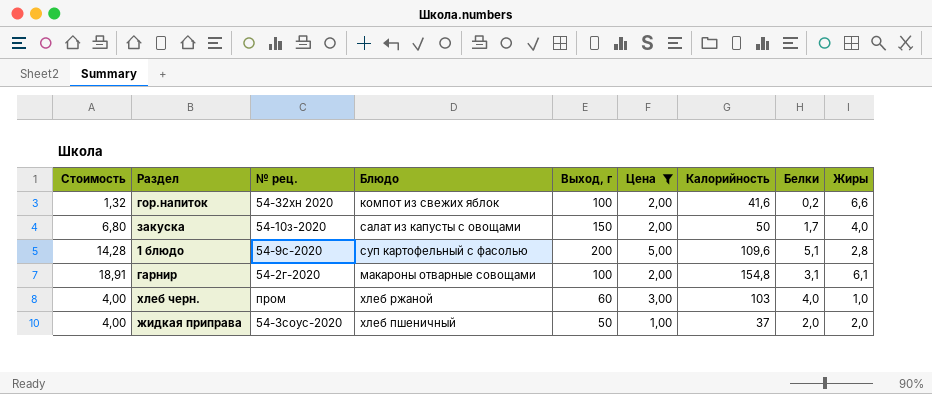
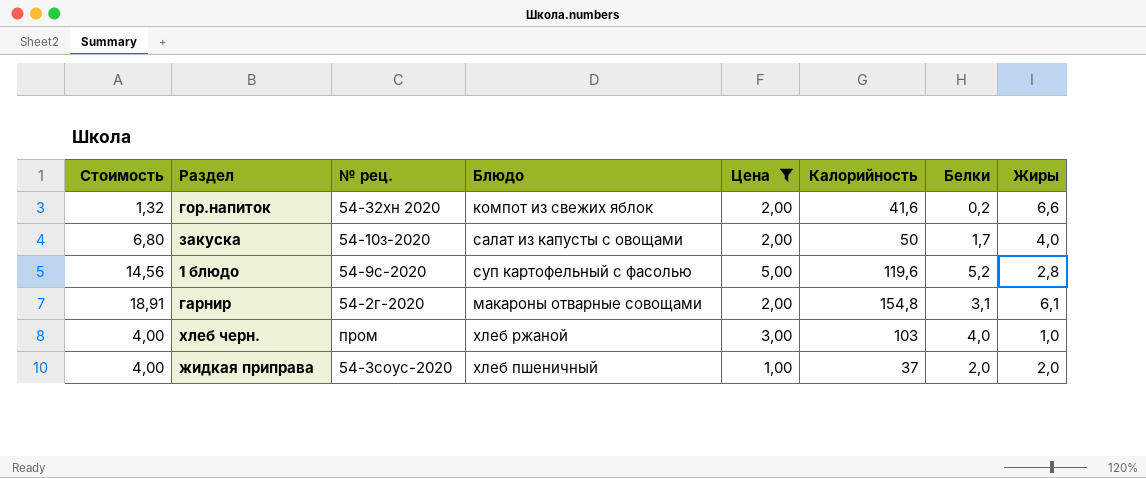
column Выход, г | position: 5 -> none
1 блюдо | Стоимость: 14,28 -> 14,56
1 блюдо | Калорийность: 109,6 -> 119,6
1 блюдо | Белки: 5,1 -> 5,2

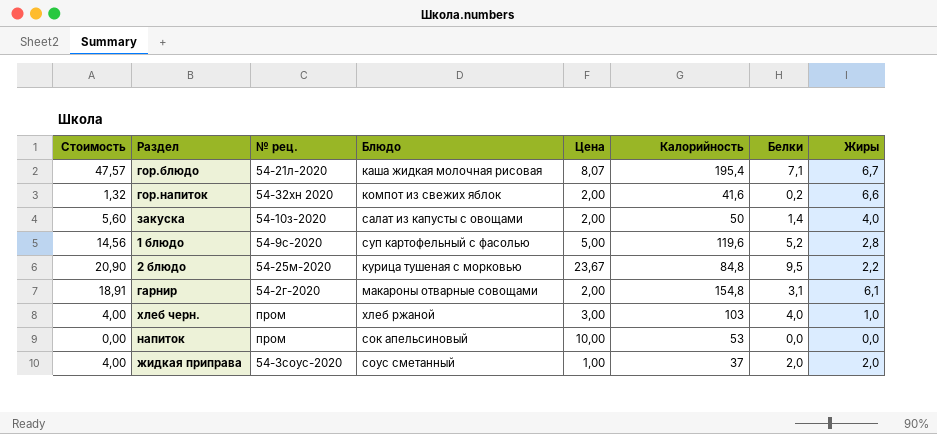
filter: Цена <= 5,00 -> none
закуска | Стоимость: 6,80 -> 5,60
закуска | Белки: 1,7 -> 1,4
жидкая приправа | Блюдо: хлеб пшеничный -> соус сметанный

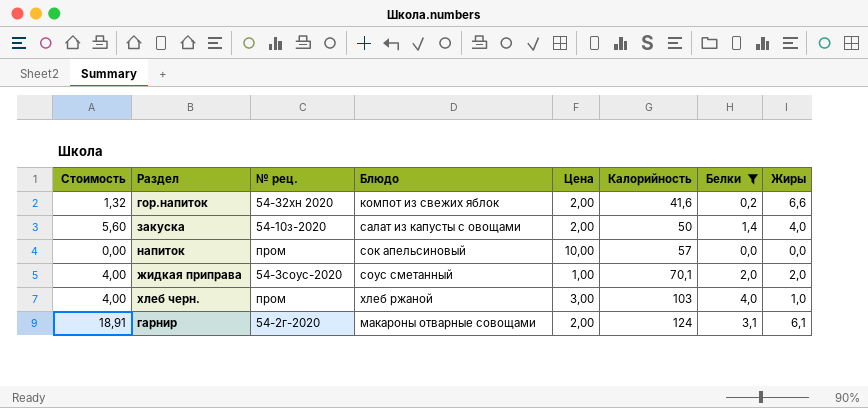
filter: none -> Белки <= 4,0
row order: none -> Калорийность ascending
напиток | Калорийность: 53 -> 57
жидкая приправа | Калорийность: 37 -> 70,1
гарнир | Калорийность: 154,8 -> 124

